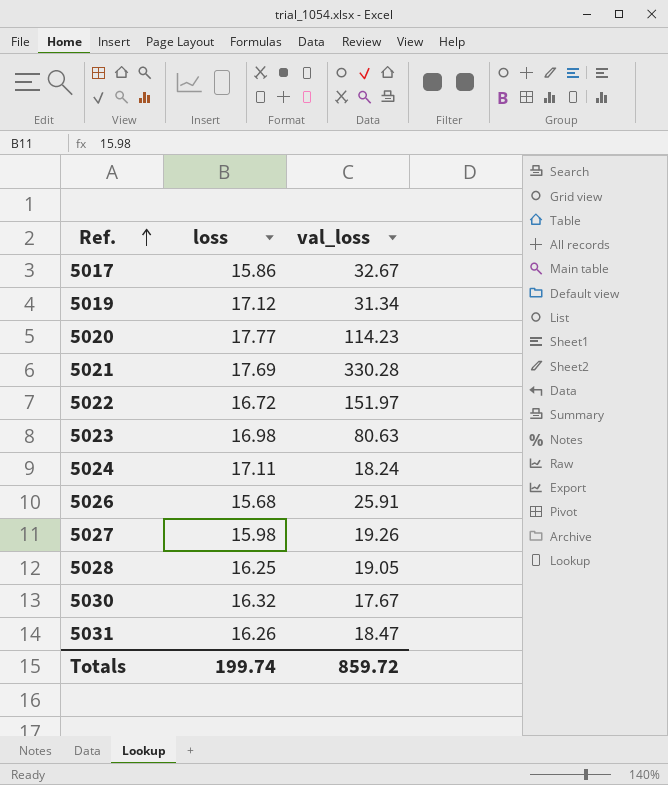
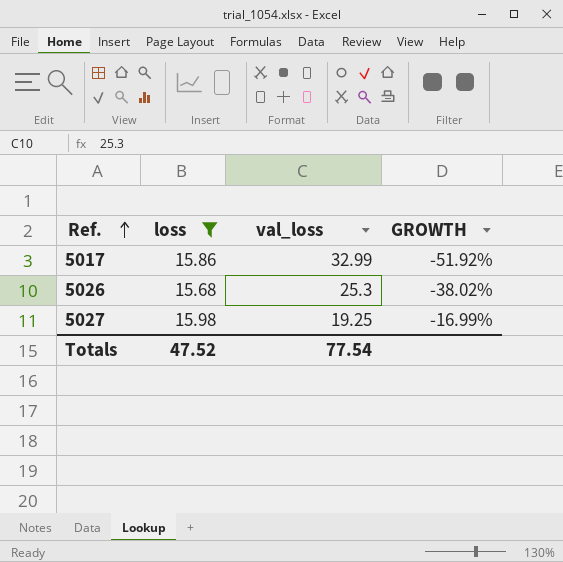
filter: none -> loss <= 15.98
column GROWTH | formula: none -> ([loss] - [val_loss]) / [val_loss]
5017 | val_loss: 32.67 -> 32.99
5026 | val_loss: 25.91 -> 25.3
5027 | val_loss: 19.26 -> 19.25
Totals | loss: 199.74 -> 47.52
Totals | val_loss: 859.72 -> 77.54

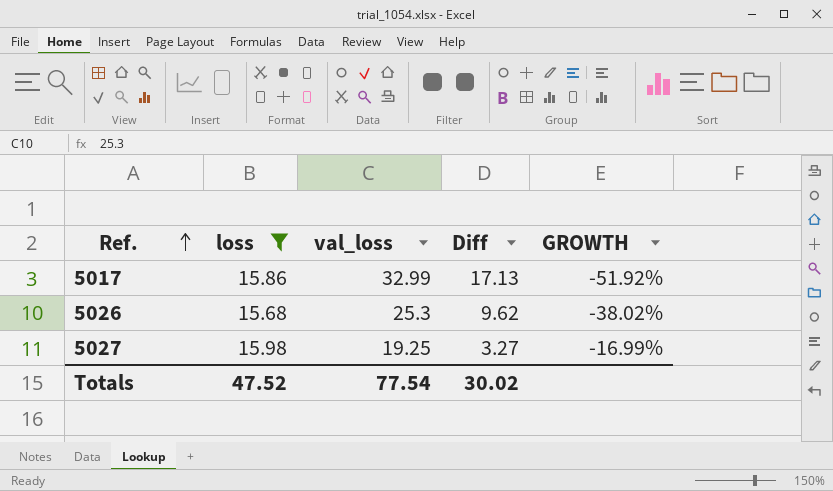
column Diff | formula: none -> [val_loss] - [loss]

